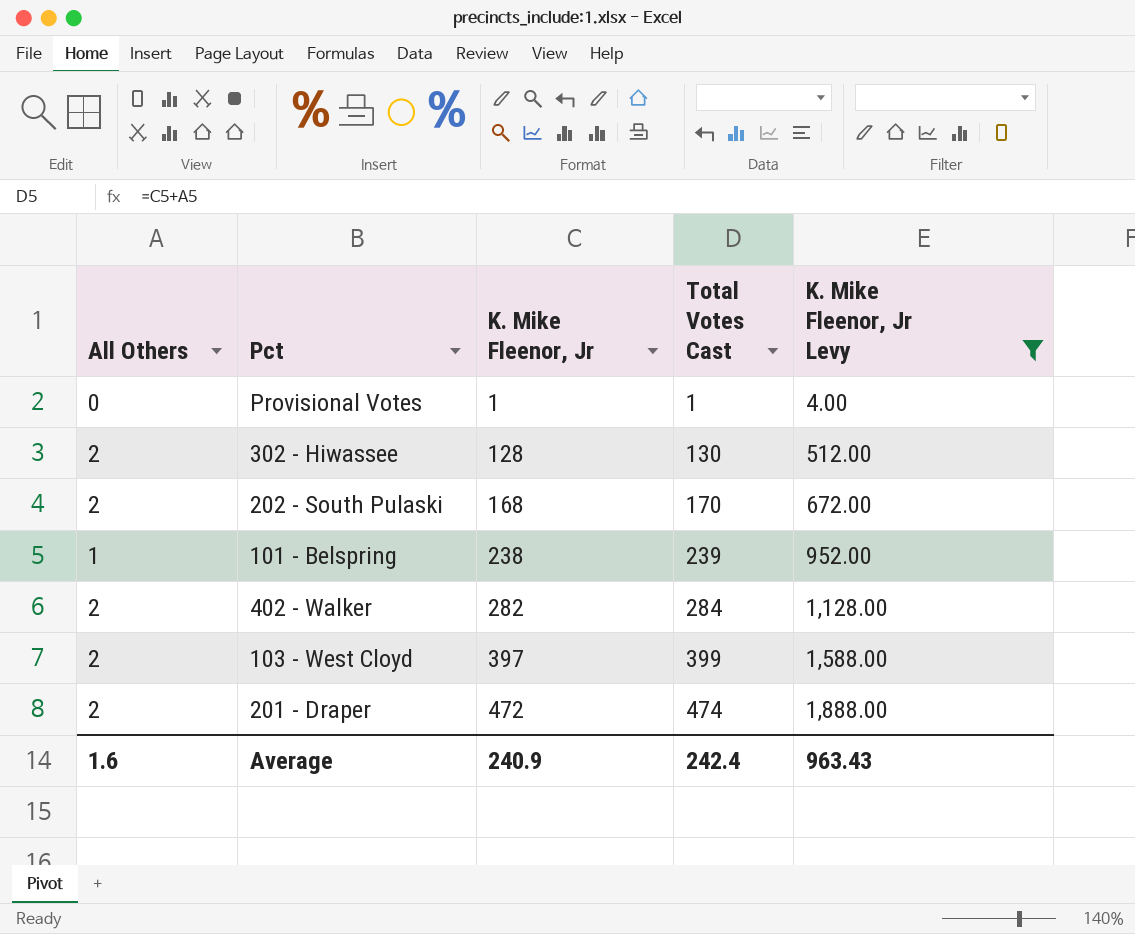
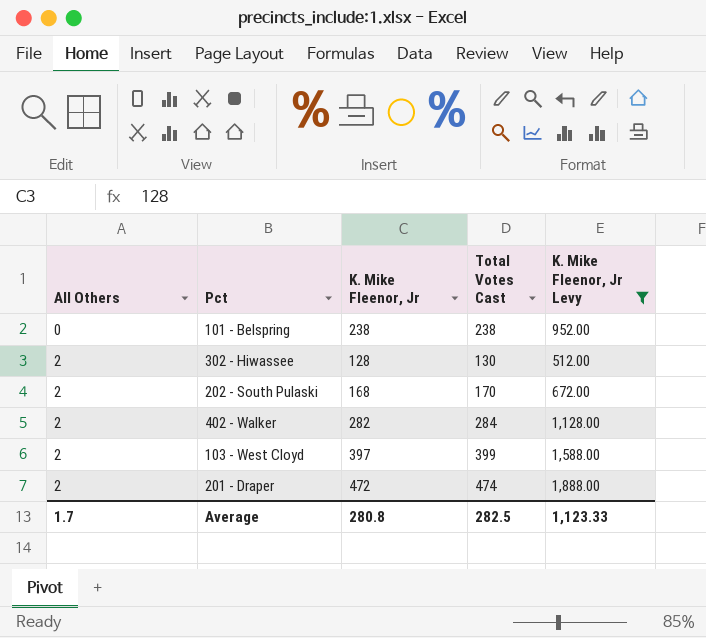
row order: K. Mike Fleenor, Jr ascending -> All Others ascending
row Provisional Votes: 0 | 1 | 1 | 4.00 -> none
101 - Belspring | All Others: 1 -> 0
101 - Belspring | Total Votes Cast: 239 -> 238
Average | All Others: 1.6 -> 1.7
Average | K. Mike Fleenor, Jr: 240.9 -> 280.8
Average | Total Votes Cast: 242.4 -> 282.5
Average | K. Mike Fleenor, Jr Levy: 963.43 -> 1,123.33

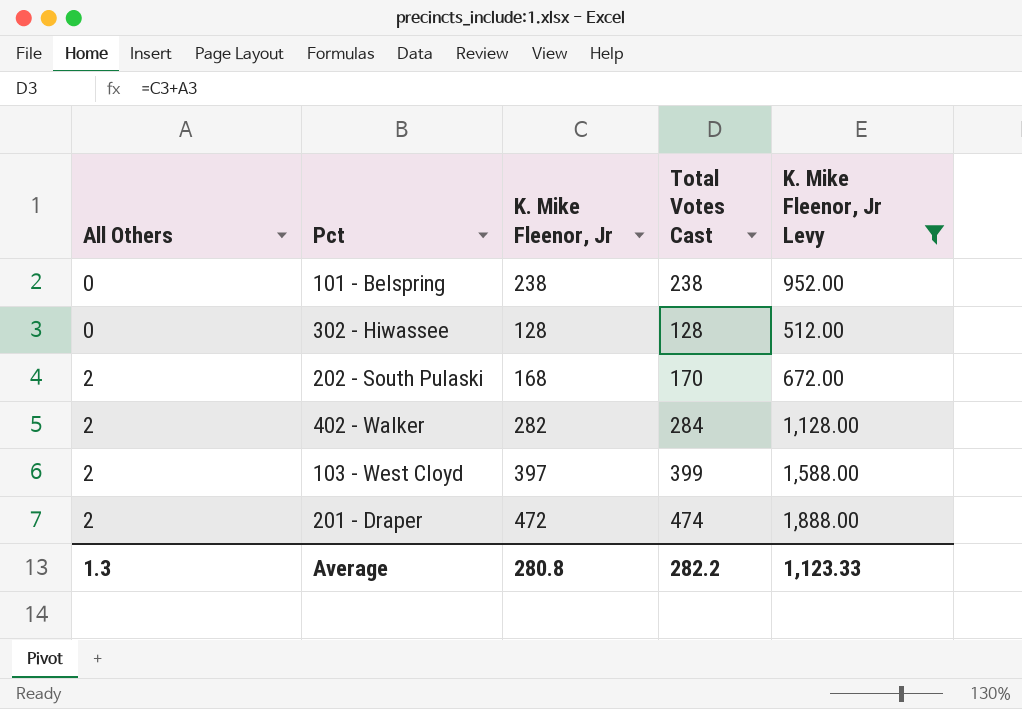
302 - Hiwassee | All Others: 2 -> 0
302 - Hiwassee | Total Votes Cast: 130 -> 128
Average | All Others: 1.7 -> 1.3
Average | Total Votes Cast: 282.5 -> 282.2

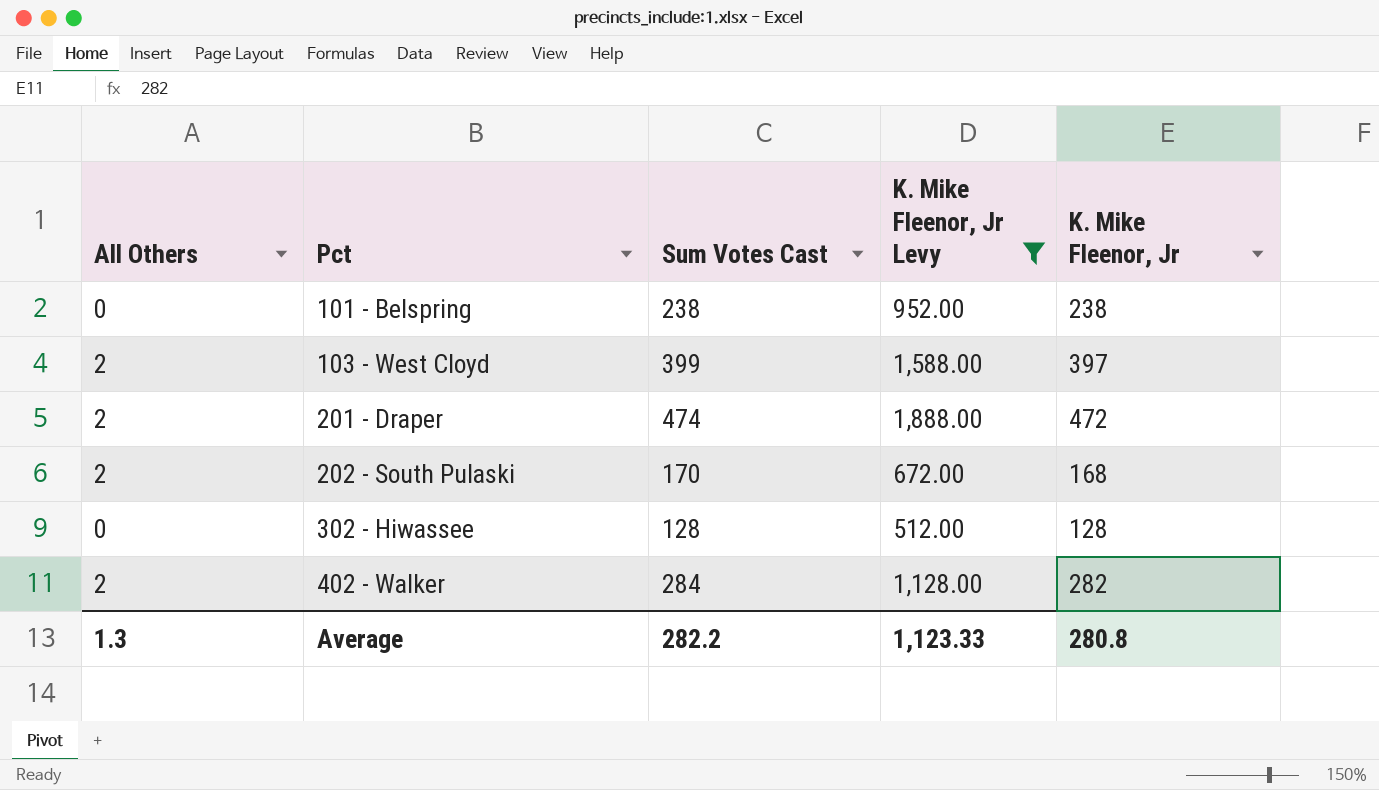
row order: All Others ascending -> Pct ascending
column name: Total Votes Cast -> Sum Votes Cast
column K. Mike Fleenor, Jr | position: 3 -> 5

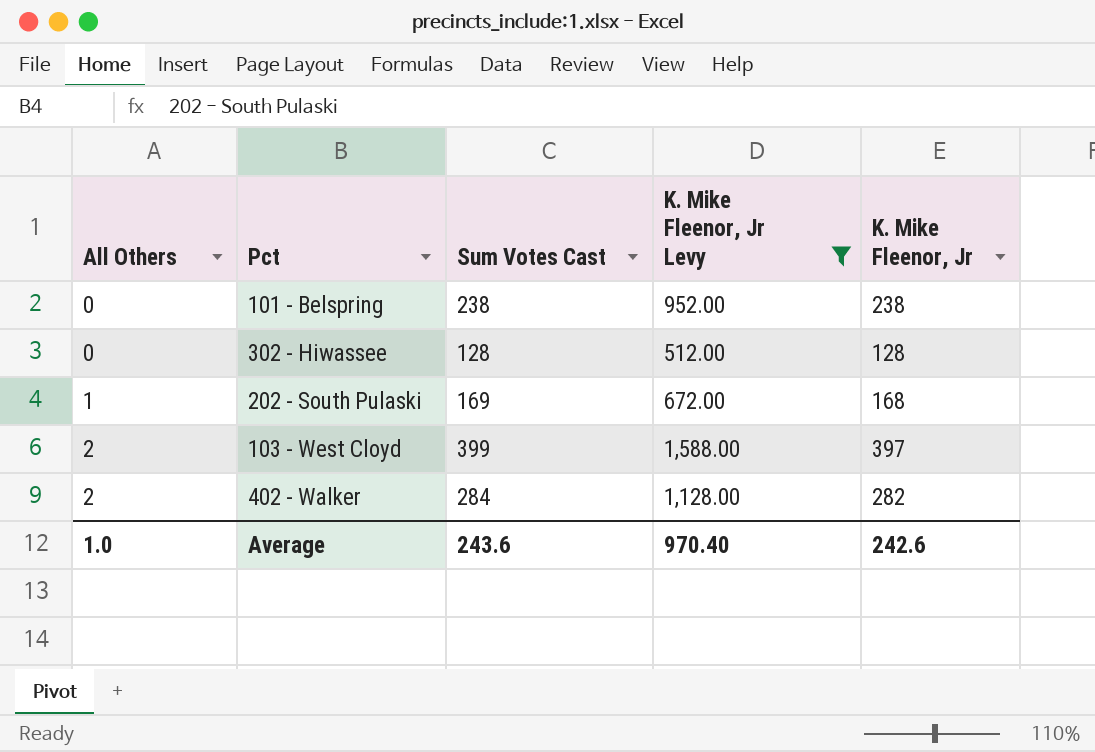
row order: Pct ascending -> All Others ascending
row 201 - Draper: 2 | 474 | 1,888.00 | 472 -> none
202 - South Pulaski | All Others: 2 -> 1
202 - South Pulaski | Sum Votes Cast: 170 -> 169
Average | All Others: 1.3 -> 1.0
Average | Sum Votes Cast: 282.2 -> 243.6
Average | K. Mike Fleenor, Jr Levy: 1,123.33 -> 970.40
Average | K. Mike Fleenor, Jr: 280.8 -> 242.6

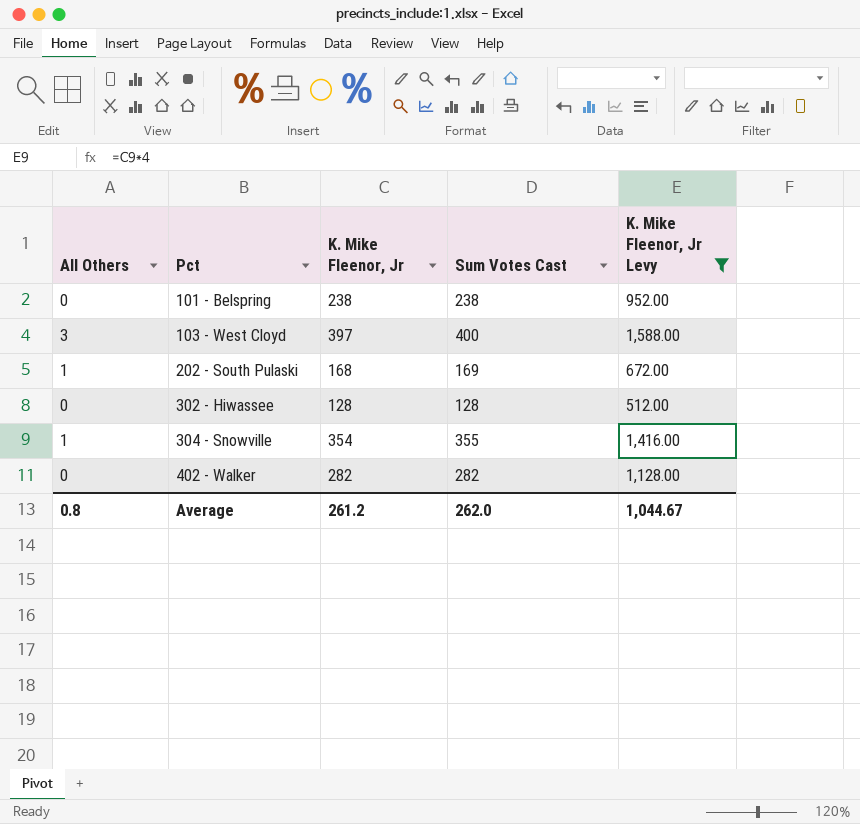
row order: All Others ascending -> Pct ascending
column K. Mike Fleenor, Jr | position: 5 -> 3
103 - West Cloyd | All Others: 2 -> 3
103 - West Cloyd | Sum Votes Cast: 399 -> 400
row 304 - Snowville: none -> 1 | 354 | 355 | 1,416.00
402 - Walker | All Others: 2 -> 0
402 - Walker | Sum Votes Cast: 284 -> 282
Average | All Others: 1.0 -> 0.8
Average | K. Mike Fleenor, Jr: 242.6 -> 261.2
Average | Sum Votes Cast: 243.6 -> 262.0
Average | K. Mike Fleenor, Jr Levy: 970.40 -> 1,044.67

